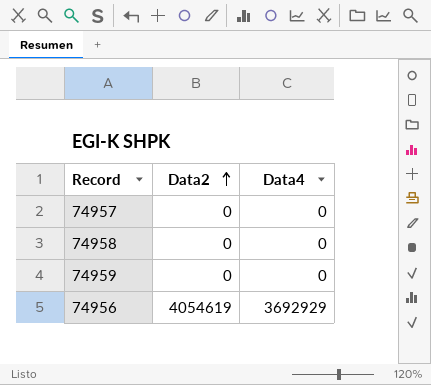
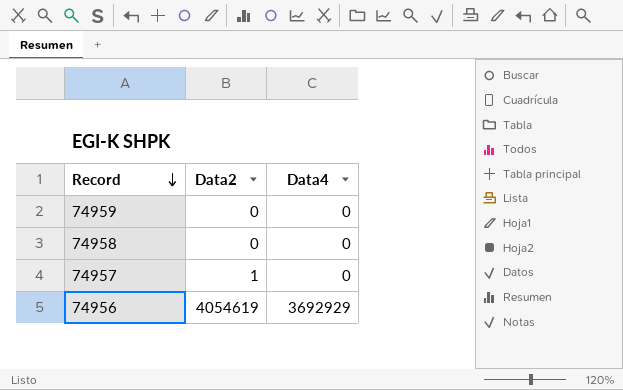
row order: Data2 ascending -> Record descending
74957 | Data2: 0 -> 1

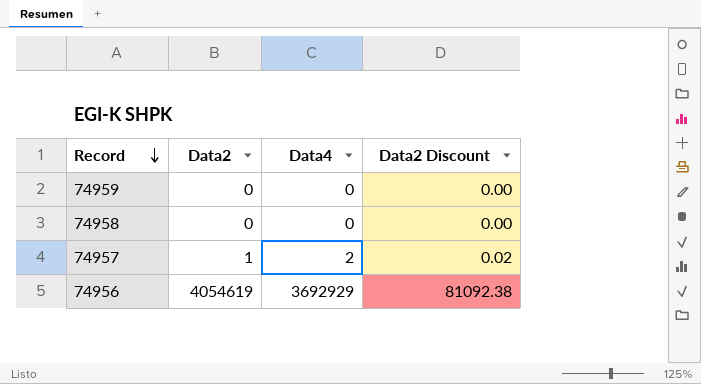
column Data2 Discount | formula: none -> [Data2] * 0.02
74957 | Data4: 0 -> 2

